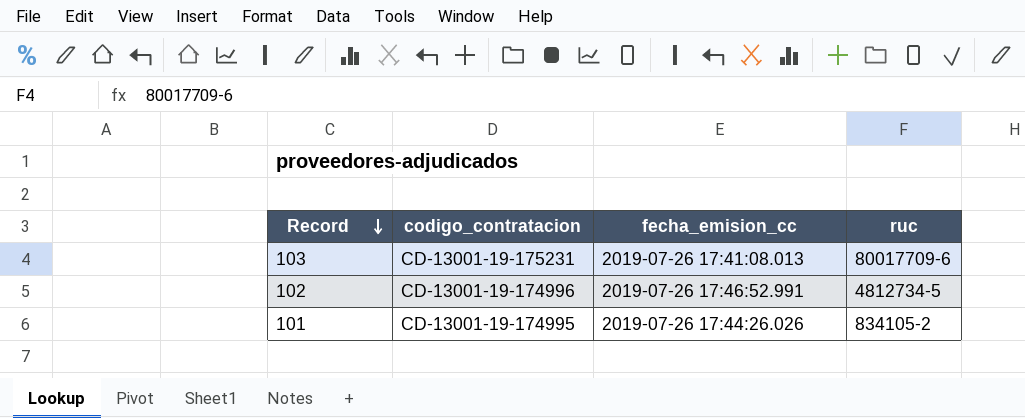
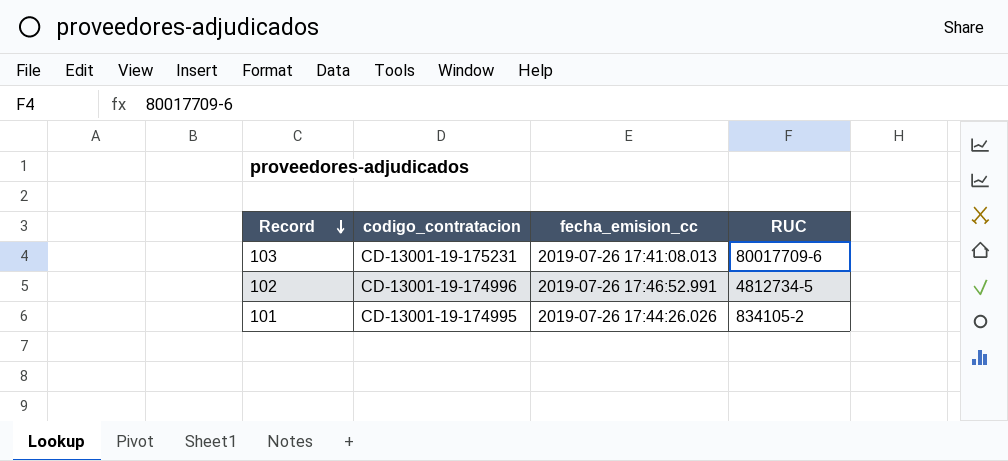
column name: ruc -> RUC

